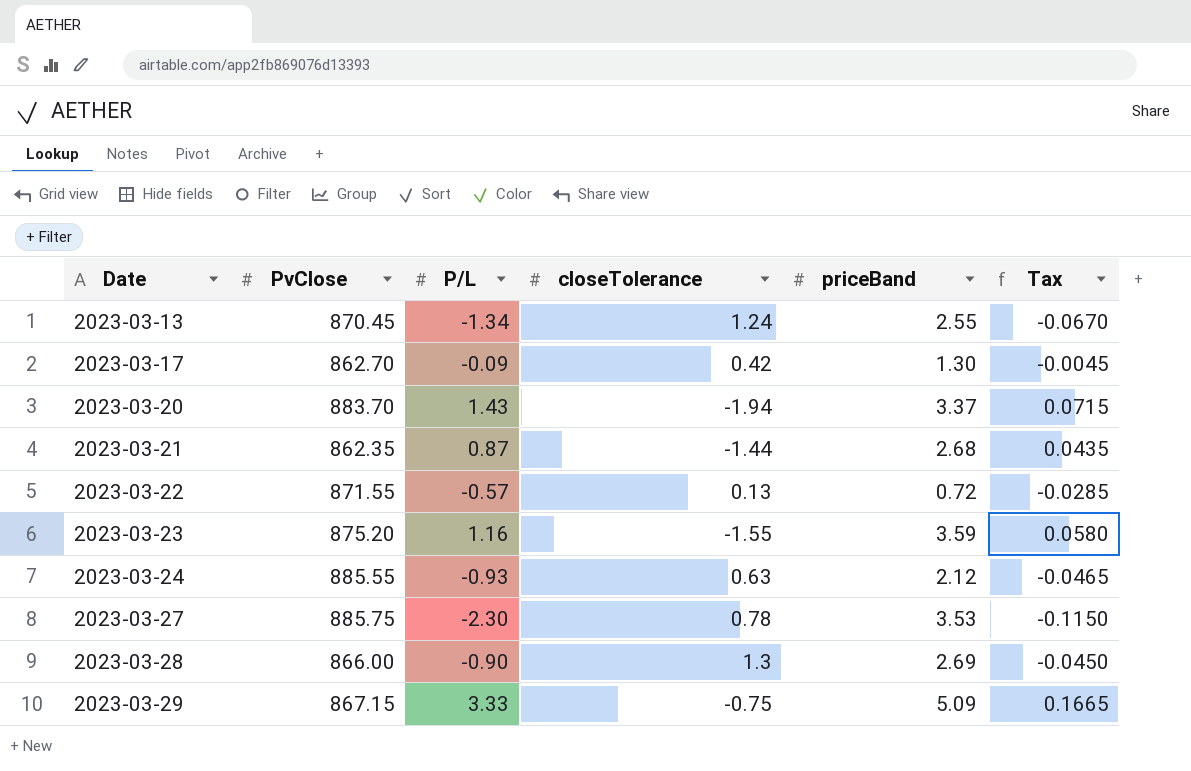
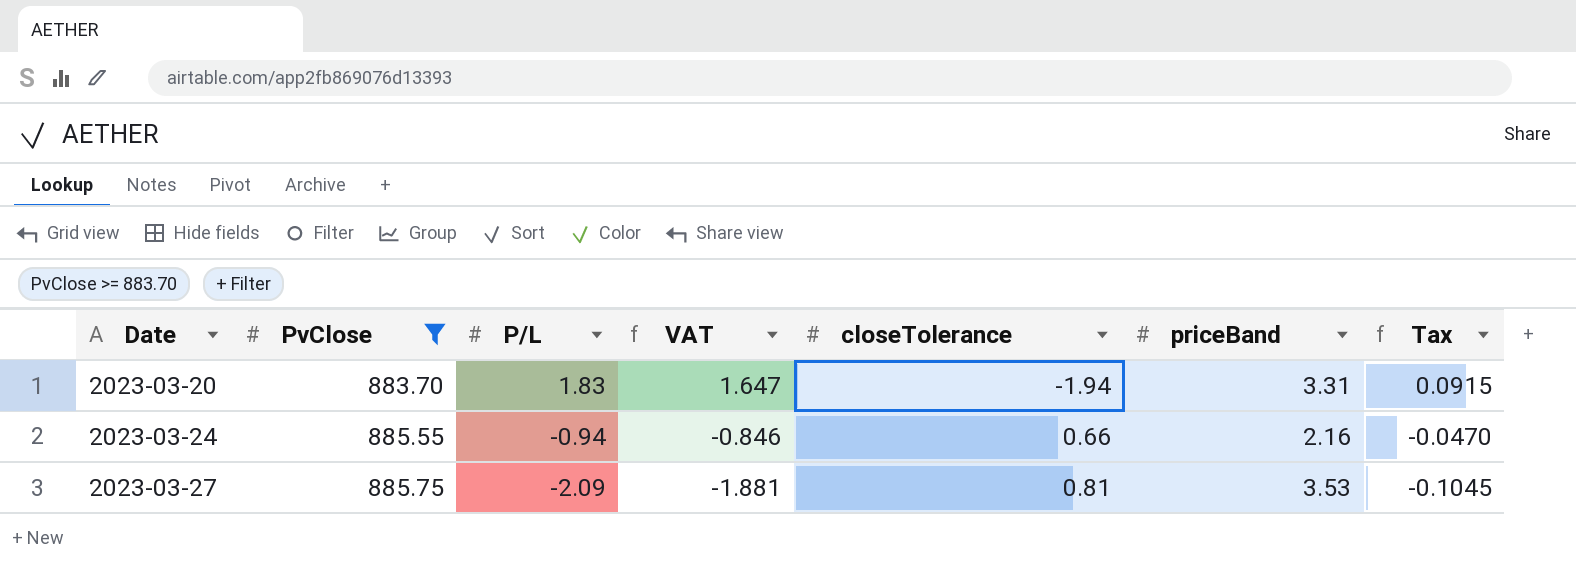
filter: none -> PvClose >= 883.70
column VAT | formula: none -> [P/L] * 0.9
2023-03-20 | P/L: 1.43 -> 1.83
2023-03-20 | priceBand: 3.37 -> 3.31
2023-03-20 | Tax: 0.0715 -> 0.0915
2023-03-24 | P/L: -0.93 -> -0.94
2023-03-24 | closeTolerance: 0.63 -> 0.66
2023-03-24 | priceBand: 2.12 -> 2.16
2023-03-24 | Tax: -0.0465 -> -0.0470
2023-03-27 | P/L: -2.30 -> -2.09
2023-03-27 | closeTolerance: 0.78 -> 0.81
2023-03-27 | Tax: -0.1150 -> -0.1045

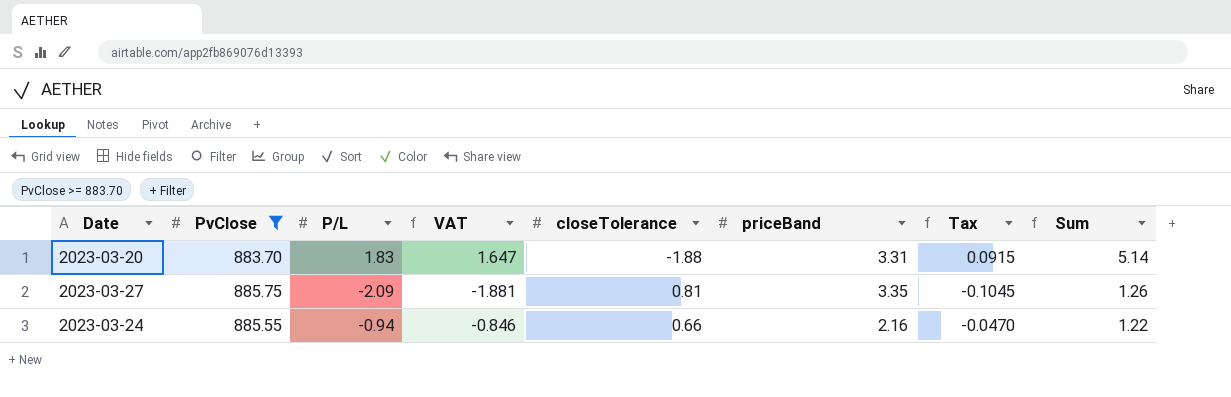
row order: Date ascending -> Sum descending
column Sum | formula: none -> [P/L] + [priceBand]
2023-03-20 | closeTolerance: -1.94 -> -1.88
2023-03-27 | priceBand: 3.53 -> 3.35

